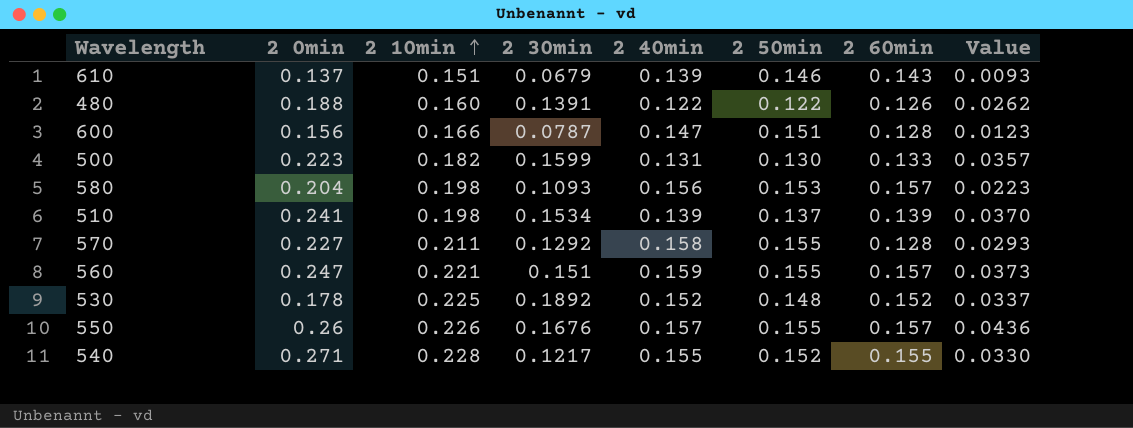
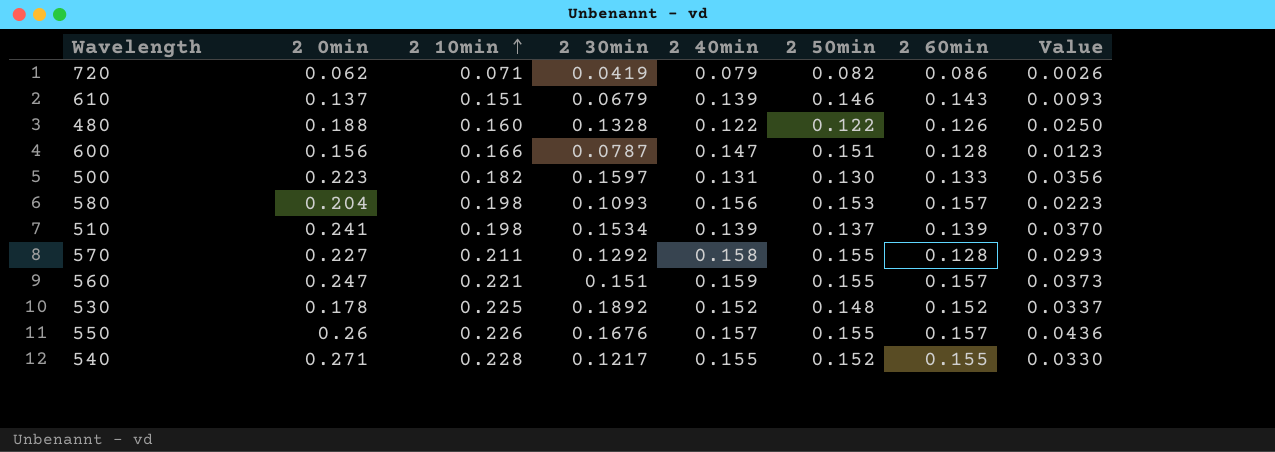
row 720: none -> 0.062 | 0.071 | 0.0419 | 0.079 | 0.082 | 0.086 | 0.0026
480 | 2 30min: 0.1391 -> 0.1328
480 | Value: 0.0262 -> 0.0250
500 | 2 30min: 0.1599 -> 0.1597
500 | Value: 0.0357 -> 0.0356

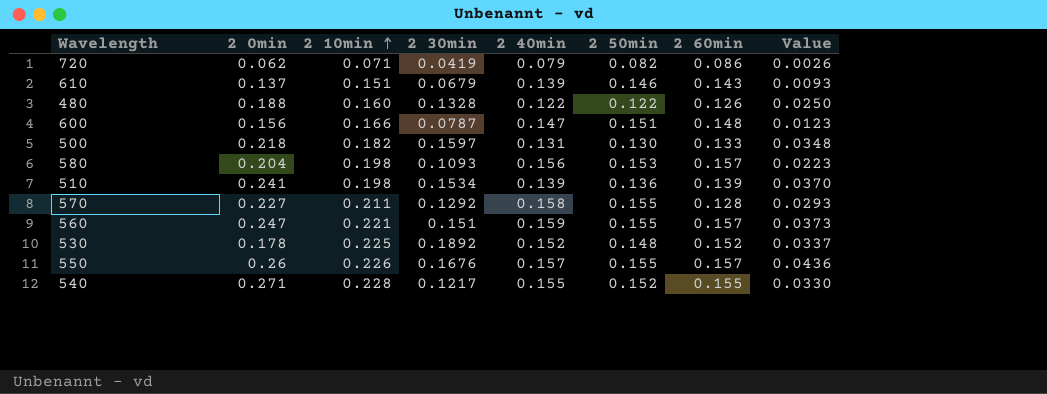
600 | 2 60min: 0.128 -> 0.148
500 | 2 0min: 0.223 -> 0.218
500 | Value: 0.0356 -> 0.0348
510 | 2 50min: 0.137 -> 0.136

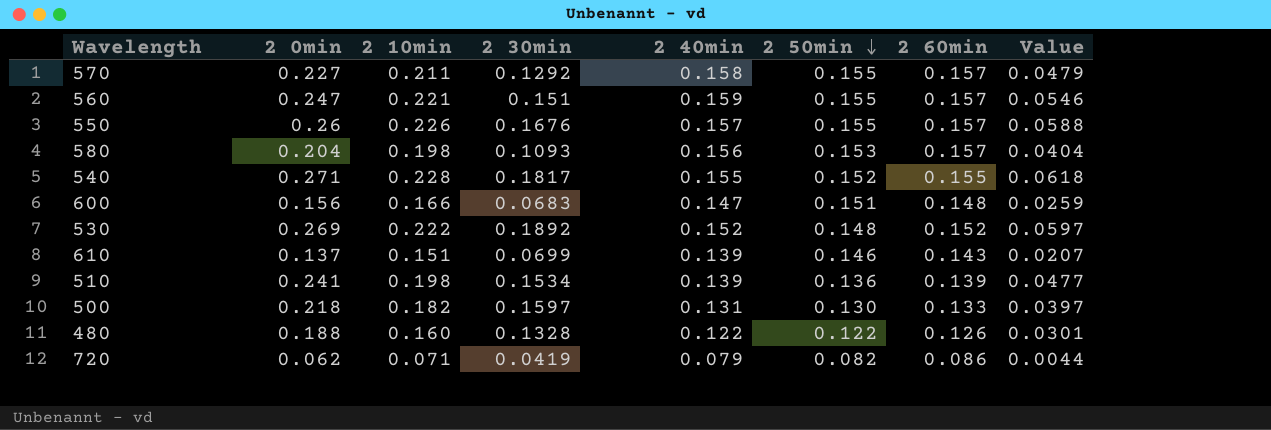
row order: 2 10min ascending -> 2 50min descending
column Value | formula: [2 0min] * [2 30min] -> [2 0min] * [2 10min]
570 | 2 60min: 0.128 -> 0.157
540 | 2 30min: 0.1217 -> 0.1817
600 | 2 30min: 0.0787 -> 0.0683
530 | 2 0min: 0.178 -> 0.269
530 | 2 10min: 0.225 -> 0.222
610 | 2 30min: 0.0679 -> 0.0699

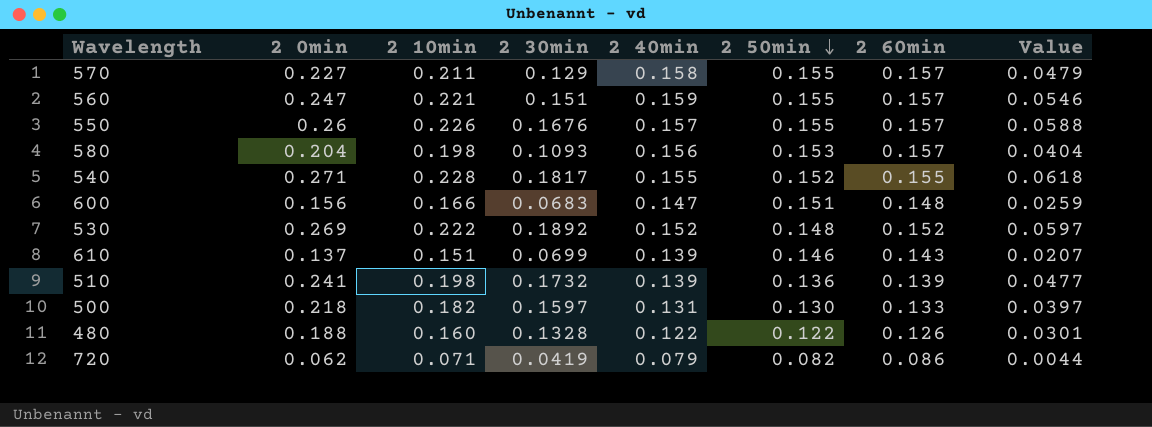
570 | 2 30min: 0.1292 -> 0.129
510 | 2 30min: 0.1534 -> 0.1732

